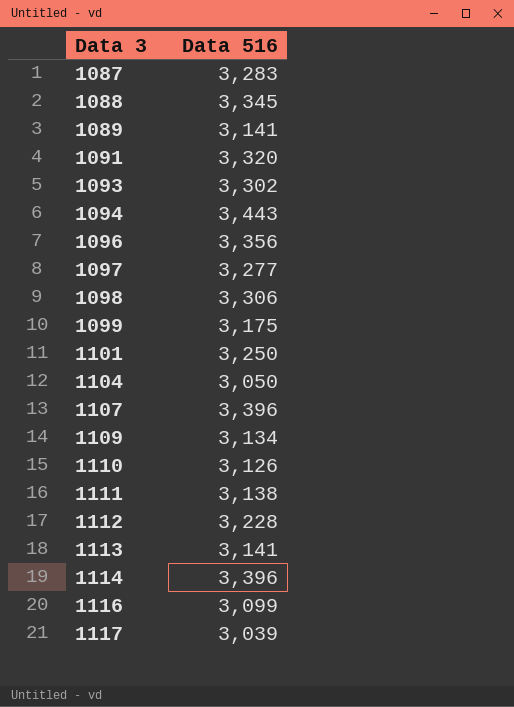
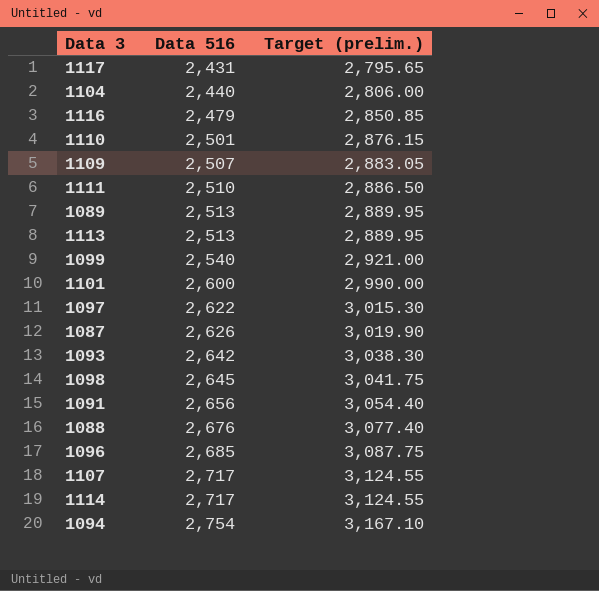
row order: Data 3 ascending -> Data 516 ascending
column Target (prelim.) | formula: none -> [Data 516] * 1.15
row 1112: 3,228 -> none
1117 | Data 516: 3,039 -> 2,431
1104 | Data 516: 3,050 -> 2,440
1116 | Data 516: 3,099 -> 2,479
1110 | Data 516: 3,126 -> 2,501
1109 | Data 516: 3,134 -> 2,507
1111 | Data 516: 3,138 -> 2,510
1089 | Data 516: 3,141 -> 2,513
1113 | Data 516: 3,141 -> 2,513
1099 | Data 516: 3,175 -> 2,540
1101 | Data 516: 3,250 -> 2,600
1097 | Data 516: 3,277 -> 2,622
1087 | Data 516: 3,283 -> 2,626
1093 | Data 516: 3,302 -> 2,642
1098 | Data 516: 3,306 -> 2,645
1091 | Data 516: 3,320 -> 2,656
1088 | Data 516: 3,345 -> 2,676
1096 | Data 516: 3,356 -> 2,685
1107 | Data 516: 3,396 -> 2,717
1114 | Data 516: 3,396 -> 2,717
1094 | Data 516: 3,443 -> 2,754

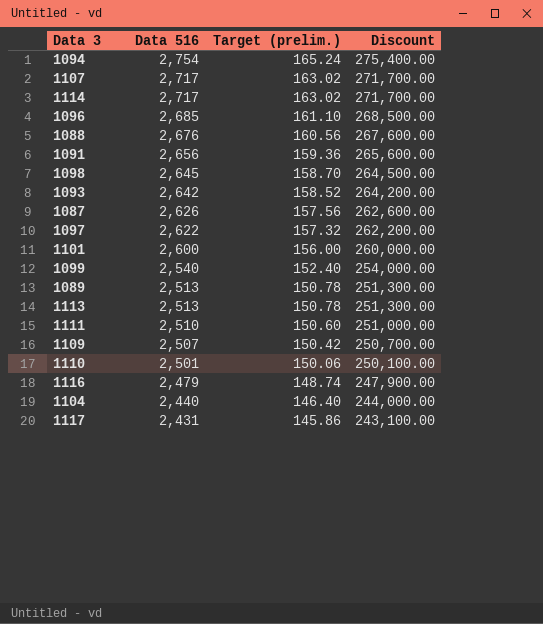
row order: Data 516 ascending -> Data 516 descending
column Target (prelim.) | formula: [Data 516] * 1.15 -> [Data 516] * 0.06
column Discount | formula: none -> [Data 516] * 100

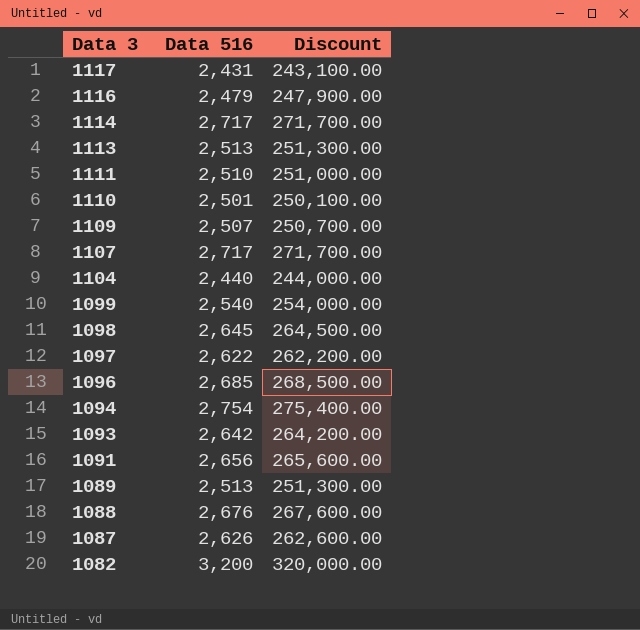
row order: Data 516 descending -> Data 3 descending
column Target (prelim.) | formula: [Data 516] * 0.06 -> none
row 1101: 2,600 | 156.00 | 260,000.00 -> none
row 1082: none -> 3,200 | 320,000.00

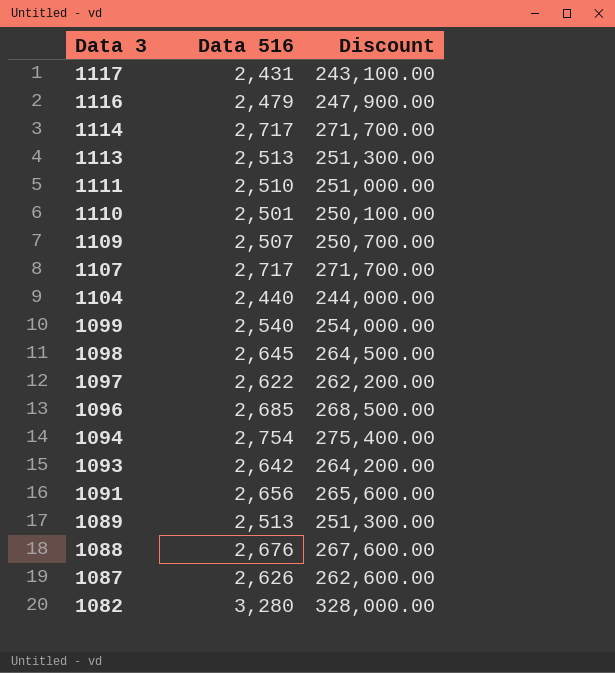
1082 | Data 516: 3,200 -> 3,280
1082 | Discount: 320,000.00 -> 328,000.00

